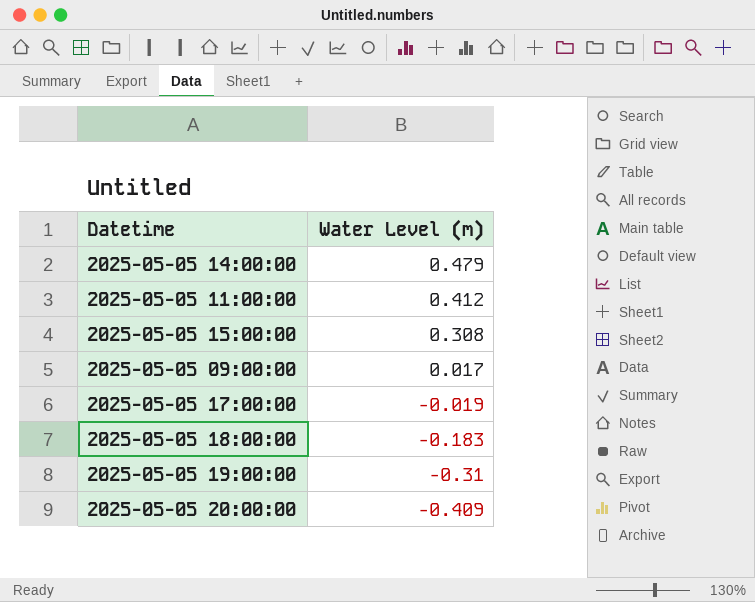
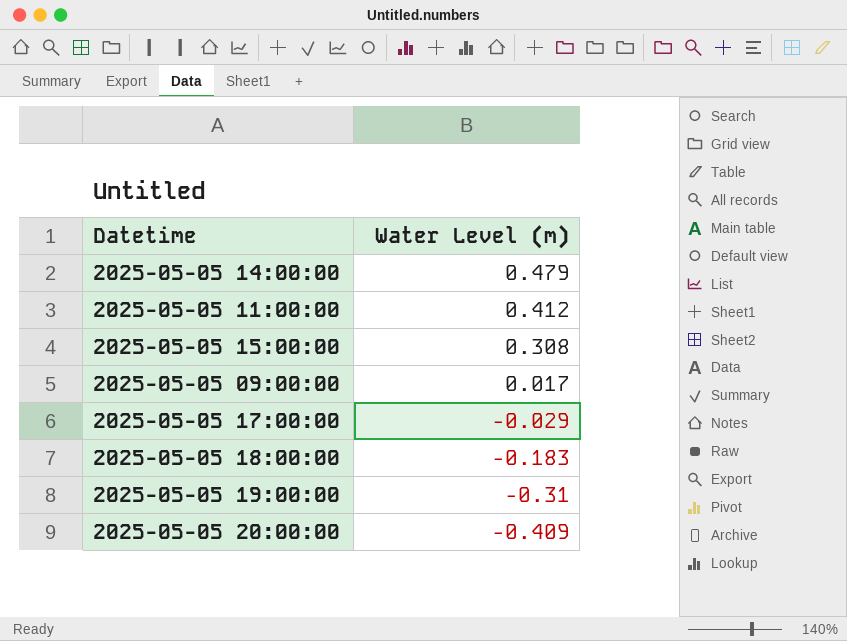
2025-05-05 17:00:00 | Water Level (m): -0.019 -> -0.029

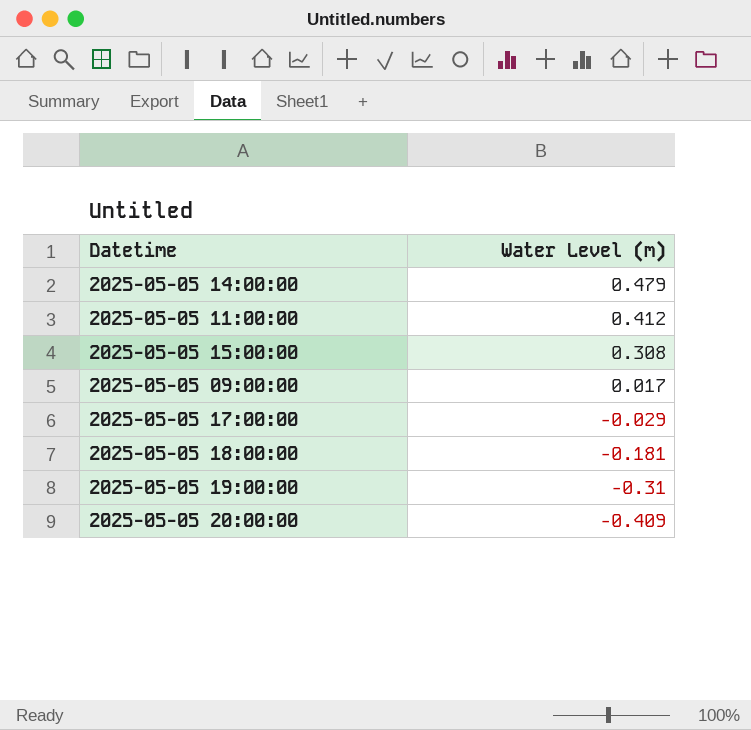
2025-05-05 18:00:00 | Water Level (m): -0.183 -> -0.181

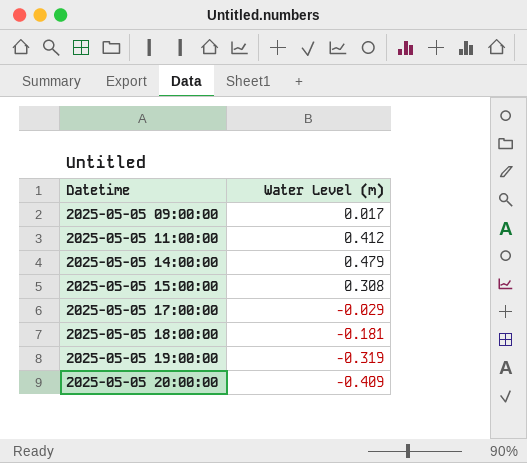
row order: Water Level (m) descending -> Datetime ascending
2025-05-05 19:00:00 | Water Level (m): -0.31 -> -0.319

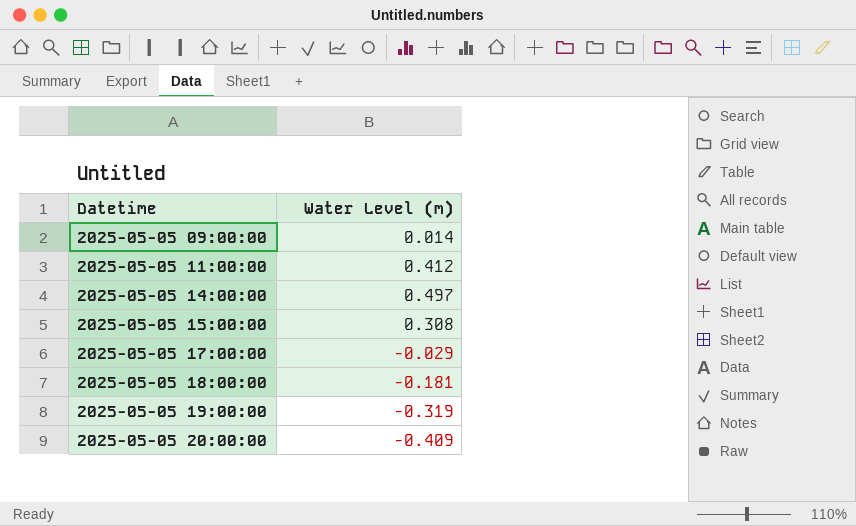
2025-05-05 09:00:00 | Water Level (m): 0.017 -> 0.014
2025-05-05 14:00:00 | Water Level (m): 0.479 -> 0.497

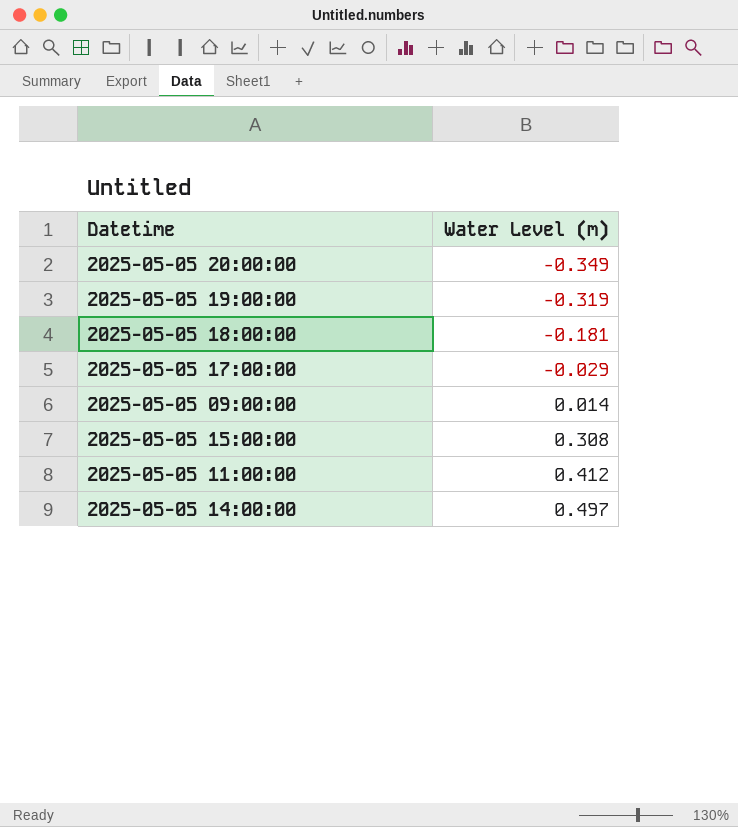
row order: Datetime ascending -> Water Level (m) ascending
2025-05-05 20:00:00 | Water Level (m): -0.409 -> -0.349

